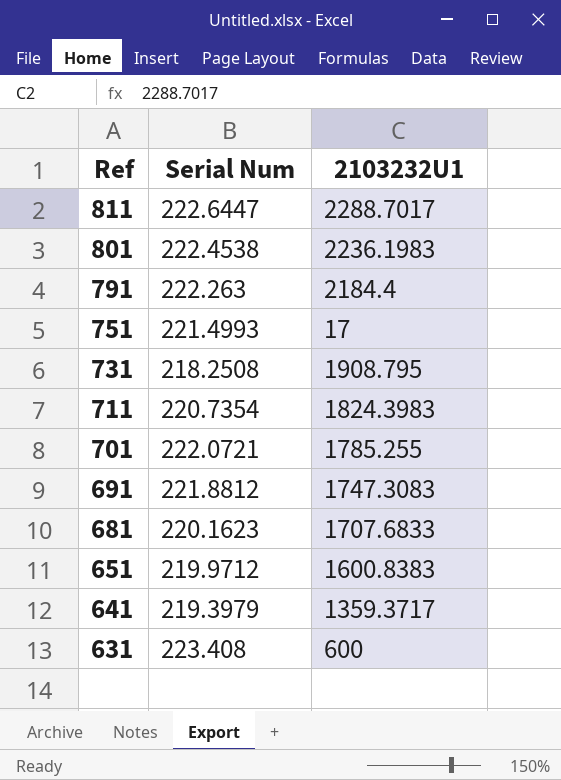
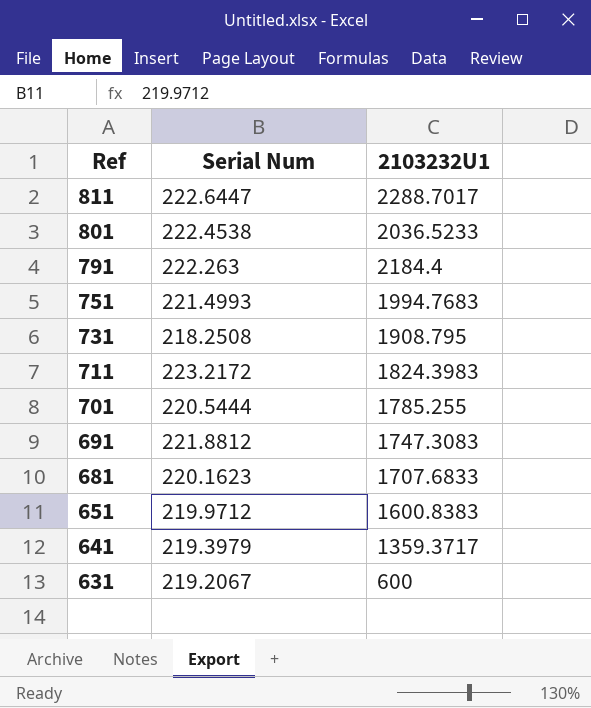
801 | 2103232U1: 2236.1983 -> 2036.5233
751 | 2103232U1: 17 -> 1994.7683
711 | Serial Num: 220.7354 -> 223.2172
701 | Serial Num: 222.0721 -> 220.5444
631 | Serial Num: 223.408 -> 219.2067

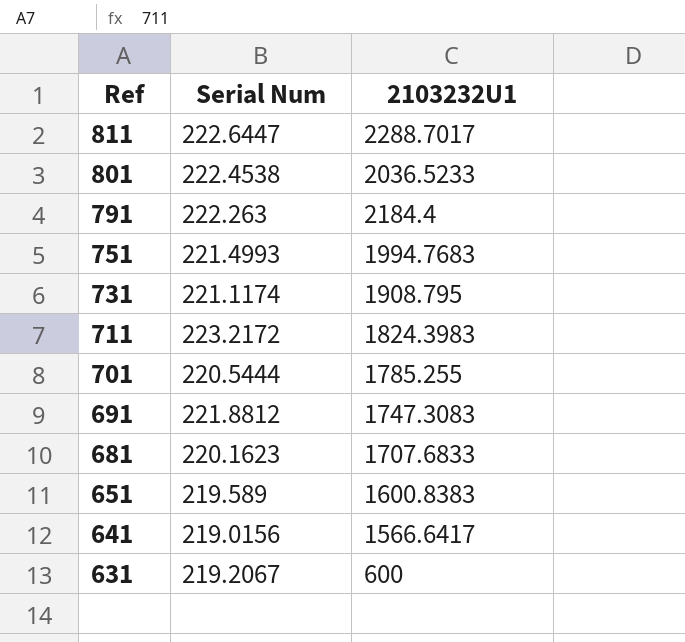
731 | Serial Num: 218.2508 -> 221.1174
651 | Serial Num: 219.9712 -> 219.589
641 | Serial Num: 219.3979 -> 219.0156
641 | 2103232U1: 1359.3717 -> 1566.6417

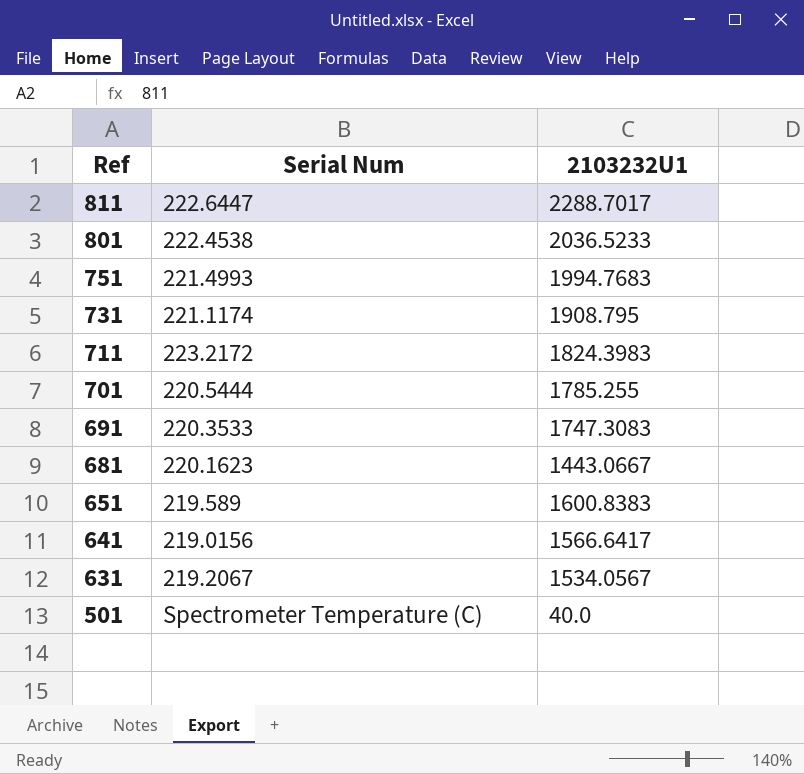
row 791: 222.263 | 2184.4 -> none
691 | Serial Num: 221.8812 -> 220.3533
681 | 2103232U1: 1707.6833 -> 1443.0667
631 | 2103232U1: 600 -> 1534.0567
row 501: none -> Spectrometer Temperature (C) | 40.0

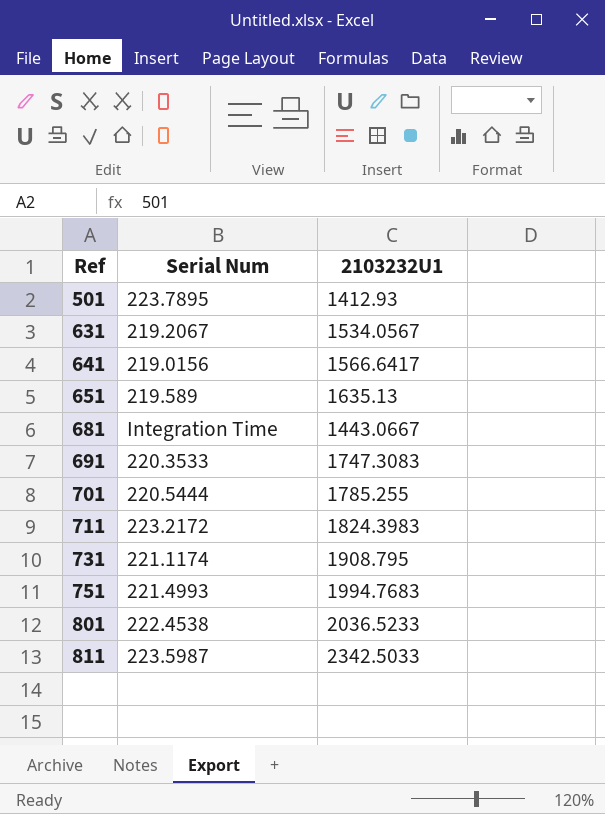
row order: Ref descending -> Ref ascending
501 | Serial Num: Spectrometer Temperature (C) -> 223.7895
501 | 2103232U1: 40.0 -> 1412.93
651 | 2103232U1: 1600.8383 -> 1635.13
681 | Serial Num: 220.1623 -> Integration Time
811 | Serial Num: 222.6447 -> 223.5987
811 | 2103232U1: 2288.7017 -> 2342.5033

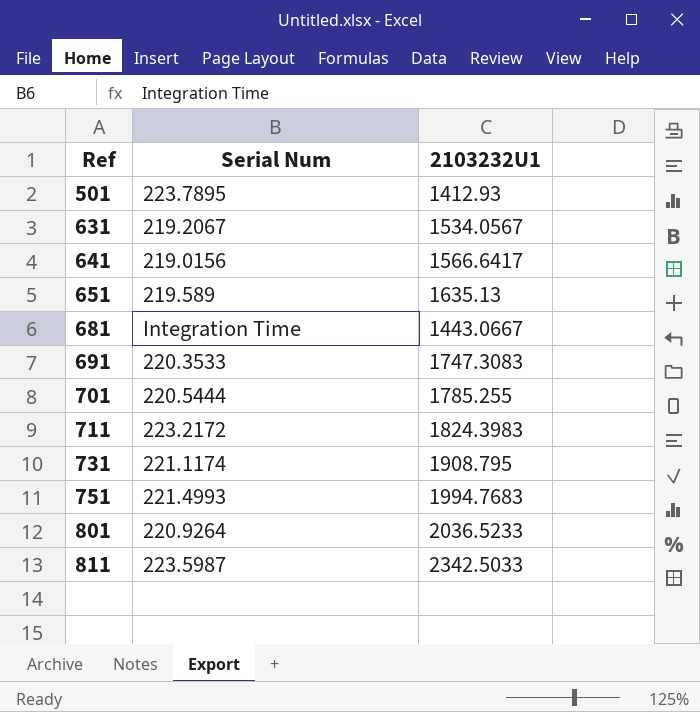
801 | Serial Num: 222.4538 -> 220.9264

